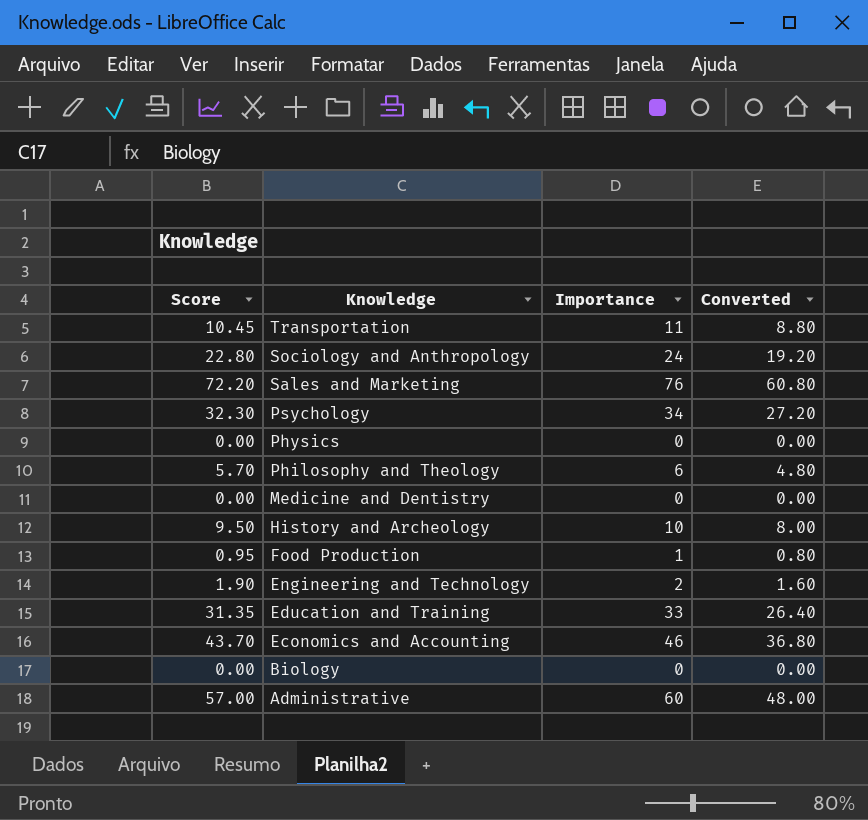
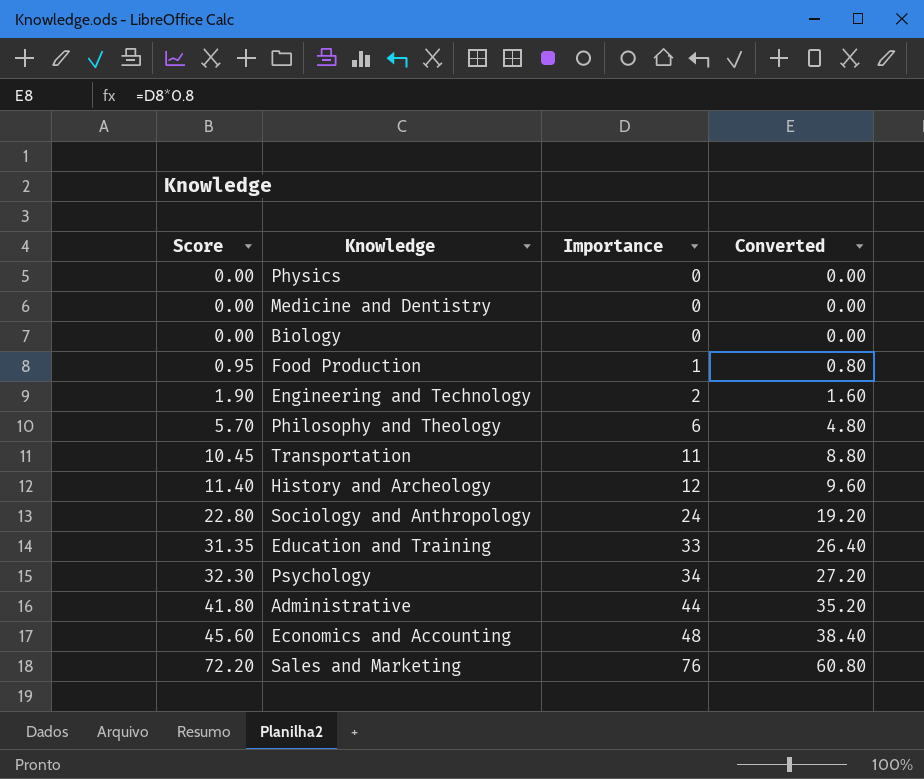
row order: Knowledge descending -> Score ascending
History and Archeology | Score: 9.50 -> 11.40
History and Archeology | Importance: 10 -> 12
History and Archeology | Converted: 8.00 -> 9.60
Administrative | Score: 57.00 -> 41.80
Administrative | Importance: 60 -> 44
Administrative | Converted: 48.00 -> 35.20
Economics and Accounting | Score: 43.70 -> 45.60
Economics and Accounting | Importance: 46 -> 48
Economics and Accounting | Converted: 36.80 -> 38.40

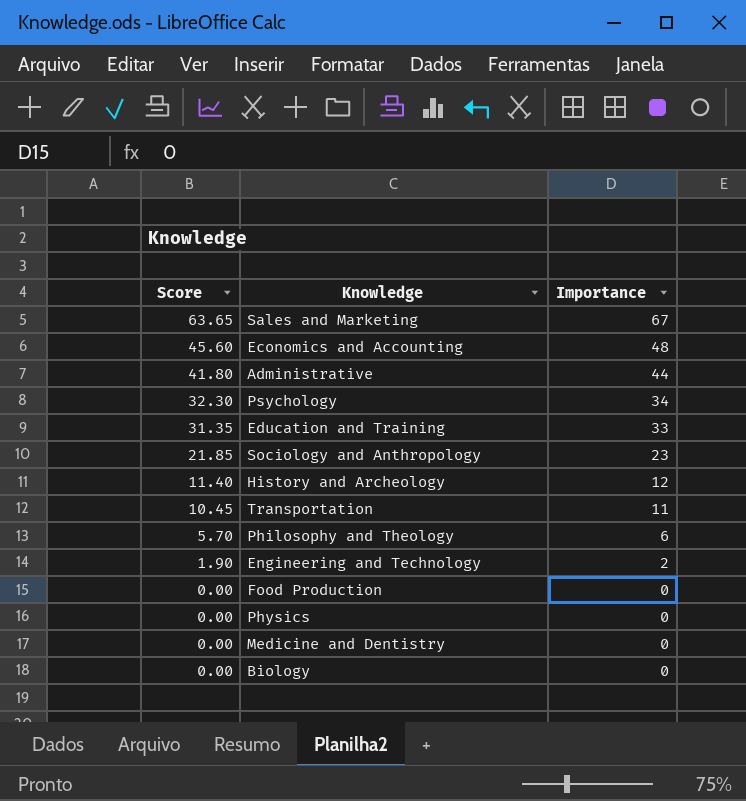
row order: Score ascending -> Score descending
column Converted | formula: [Importance] * 0.8 -> none
Sales and Marketing | Score: 72.20 -> 63.65
Sales and Marketing | Importance: 76 -> 67
Sociology and Anthropology | Score: 22.80 -> 21.85
Sociology and Anthropology | Importance: 24 -> 23
Food Production | Score: 0.95 -> 0.00
Food Production | Importance: 1 -> 0

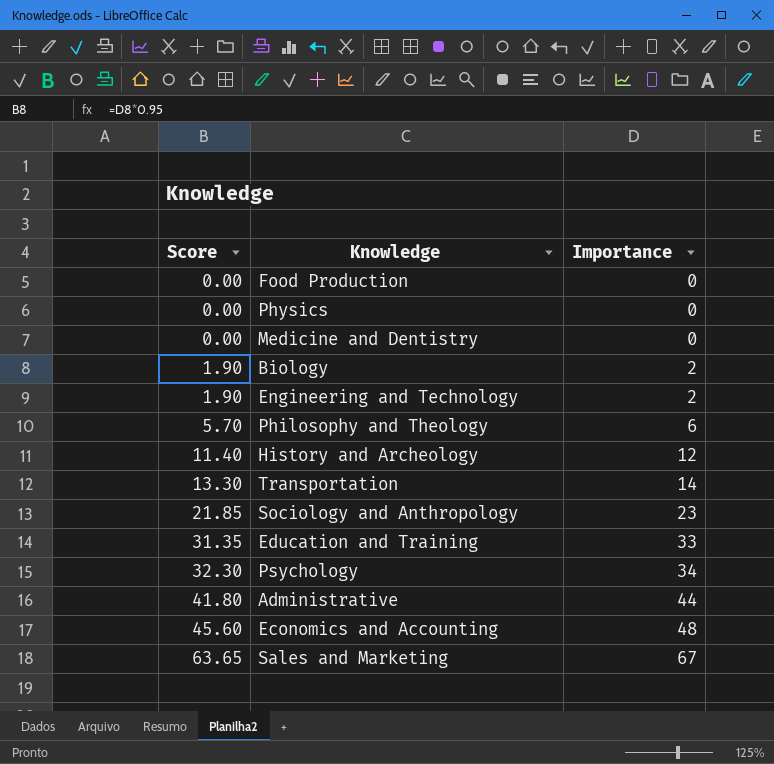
row order: Score descending -> Score ascending
Biology | Score: 0.00 -> 1.90
Biology | Importance: 0 -> 2
Transportation | Score: 10.45 -> 13.30
Transportation | Importance: 11 -> 14

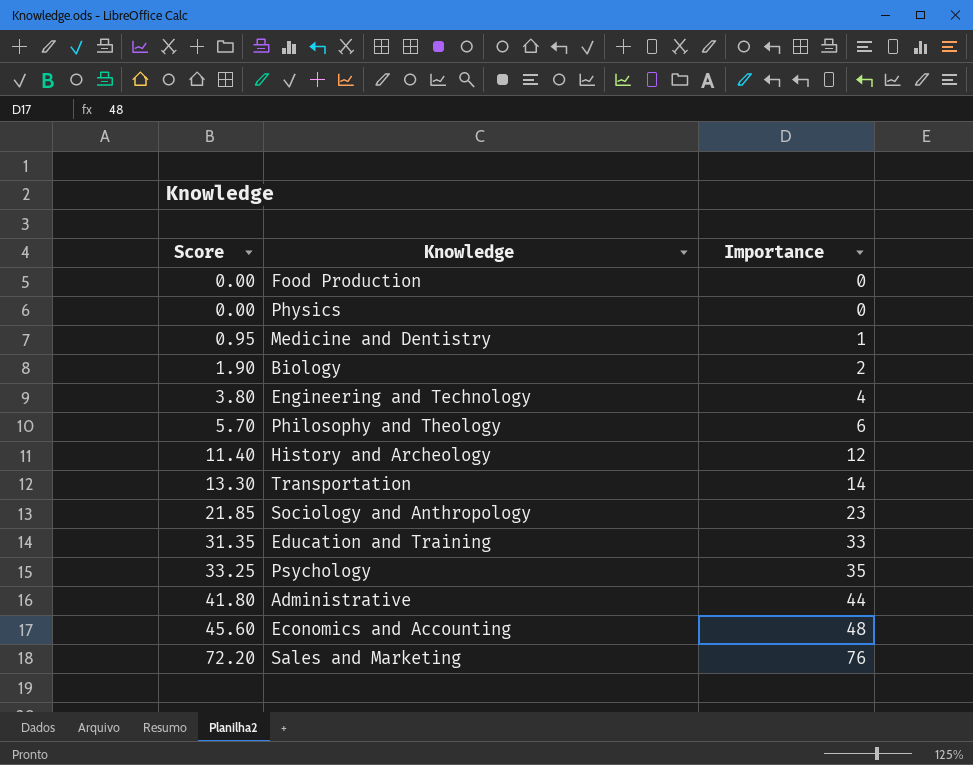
Medicine and Dentistry | Score: 0.00 -> 0.95
Medicine and Dentistry | Importance: 0 -> 1
Engineering and Technology | Score: 1.90 -> 3.80
Engineering and Technology | Importance: 2 -> 4
Psychology | Score: 32.30 -> 33.25
Psychology | Importance: 34 -> 35
Sales and Marketing | Score: 63.65 -> 72.20
Sales and Marketing | Importance: 67 -> 76

